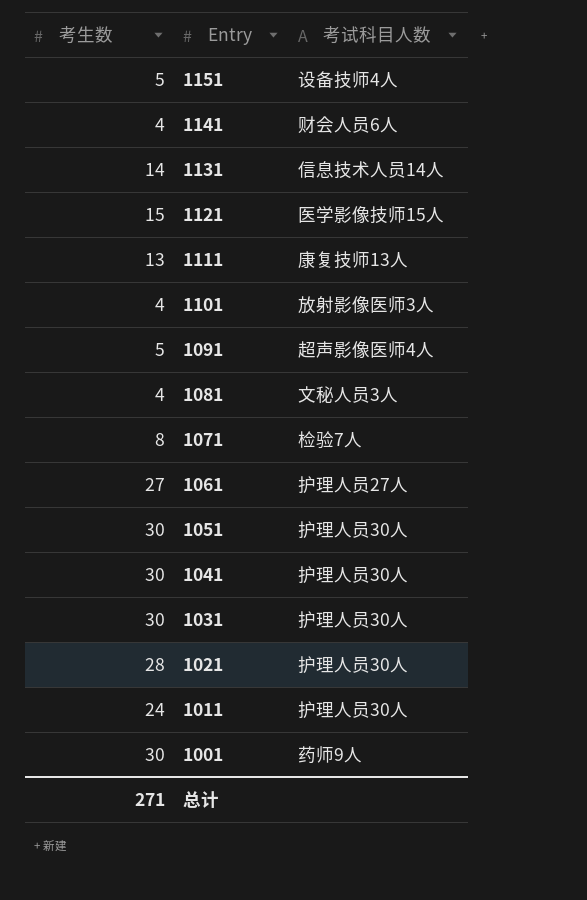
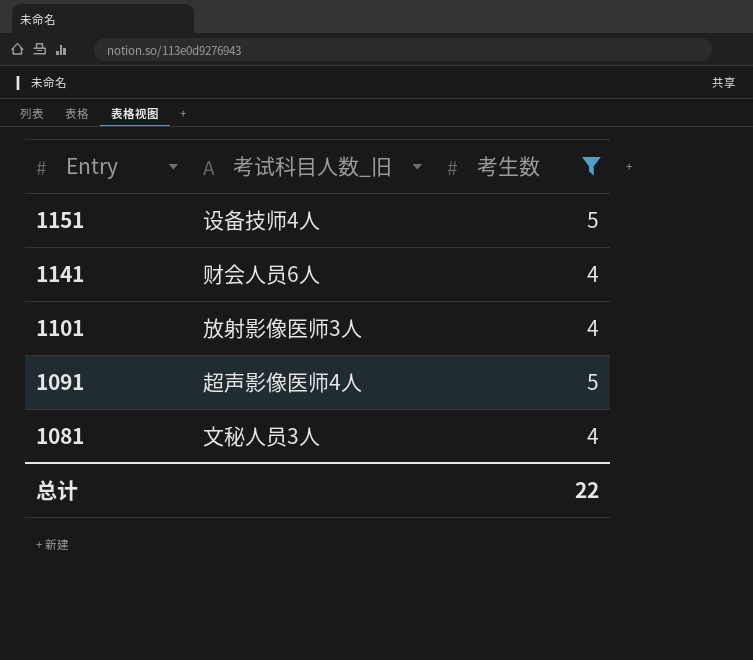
filter: none -> 考生数 <= 5
column name: 考试科目人数 -> 考试科目人数_旧
column 考生数 | position: 1 -> 3
总计 | 考生数: 271 -> 22

